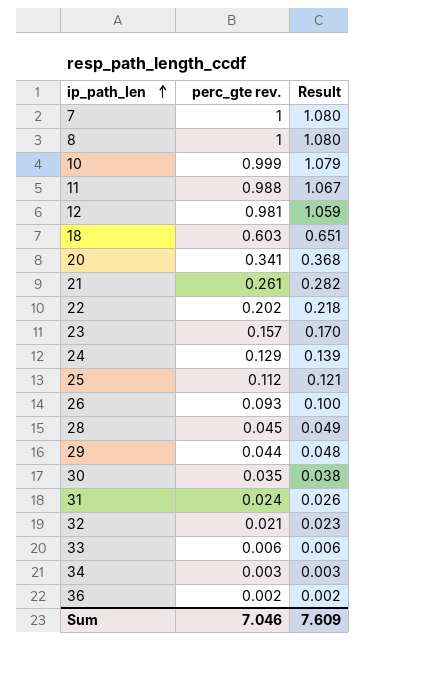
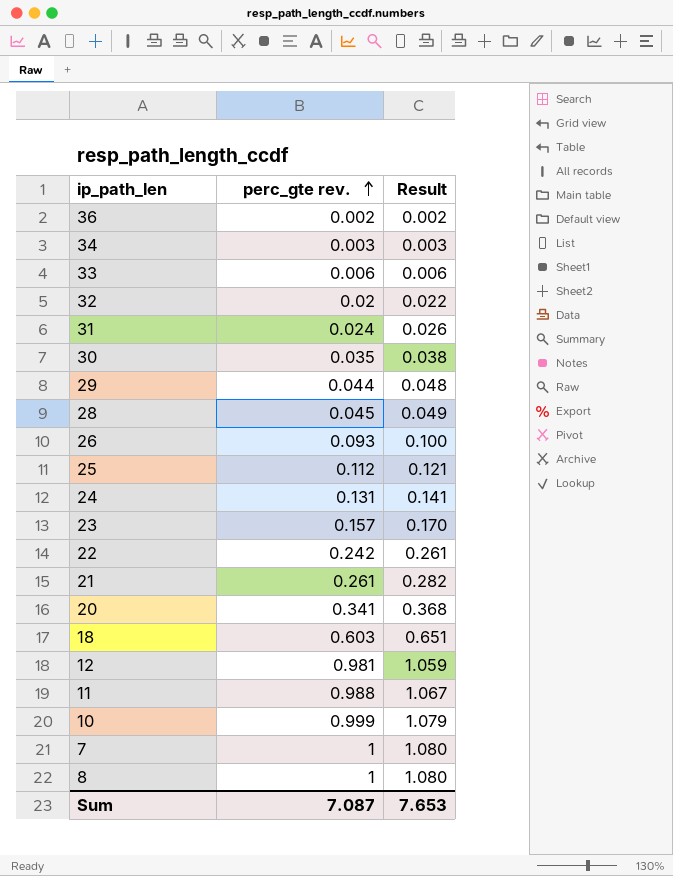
row order: ip_path_len ascending -> perc_gte rev. ascending
32 | perc_gte rev.: 0.021 -> 0.02
32 | Result: 0.023 -> 0.022
24 | perc_gte rev.: 0.129 -> 0.131
24 | Result: 0.139 -> 0.141
22 | perc_gte rev.: 0.202 -> 0.242
22 | Result: 0.218 -> 0.261
Sum | perc_gte rev.: 7.046 -> 7.087
Sum | Result: 7.609 -> 7.653

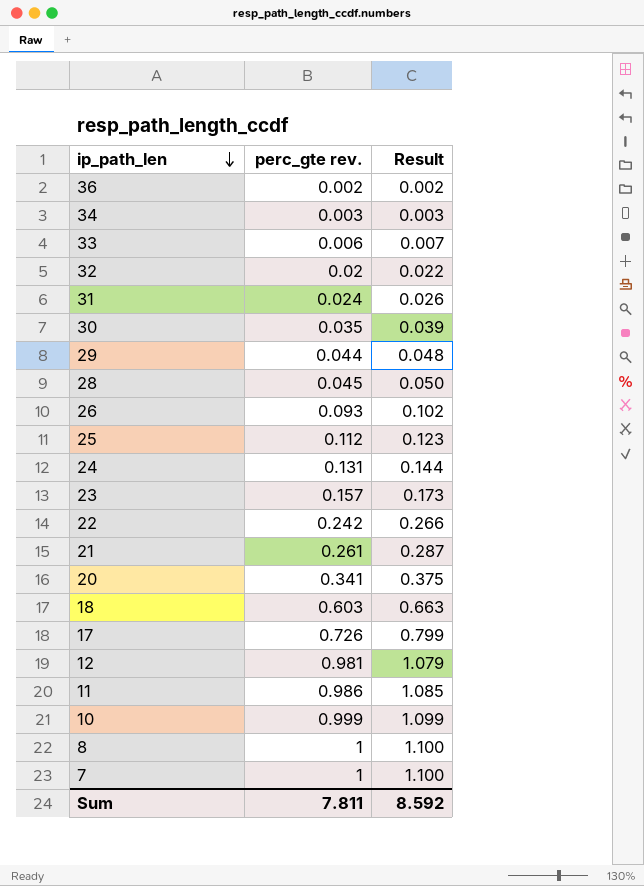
row order: perc_gte rev. ascending -> ip_path_len descending
column Result | formula: [perc_gte rev.] * 1.08 -> [perc_gte rev.] * 1.1
row 17: none -> 0.726 | 0.799
11 | perc_gte rev.: 0.988 -> 0.986
Sum | perc_gte rev.: 7.087 -> 7.811
Sum | Result: 7.653 -> 8.592

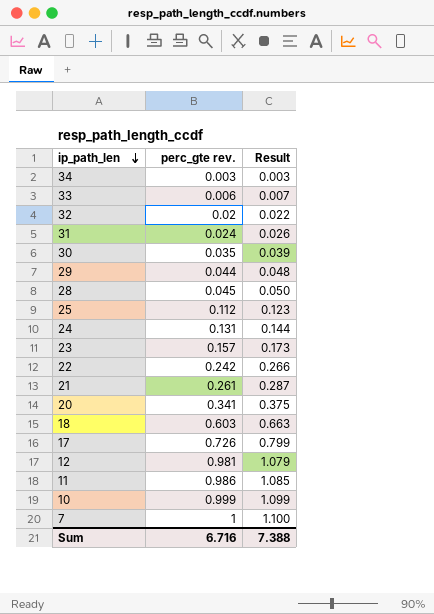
row 36: 0.002 | 0.002 -> none
row 26: 0.093 | 0.102 -> none
row 8: 1 | 1.100 -> none
Sum | perc_gte rev.: 7.811 -> 6.716
Sum | Result: 8.592 -> 7.388

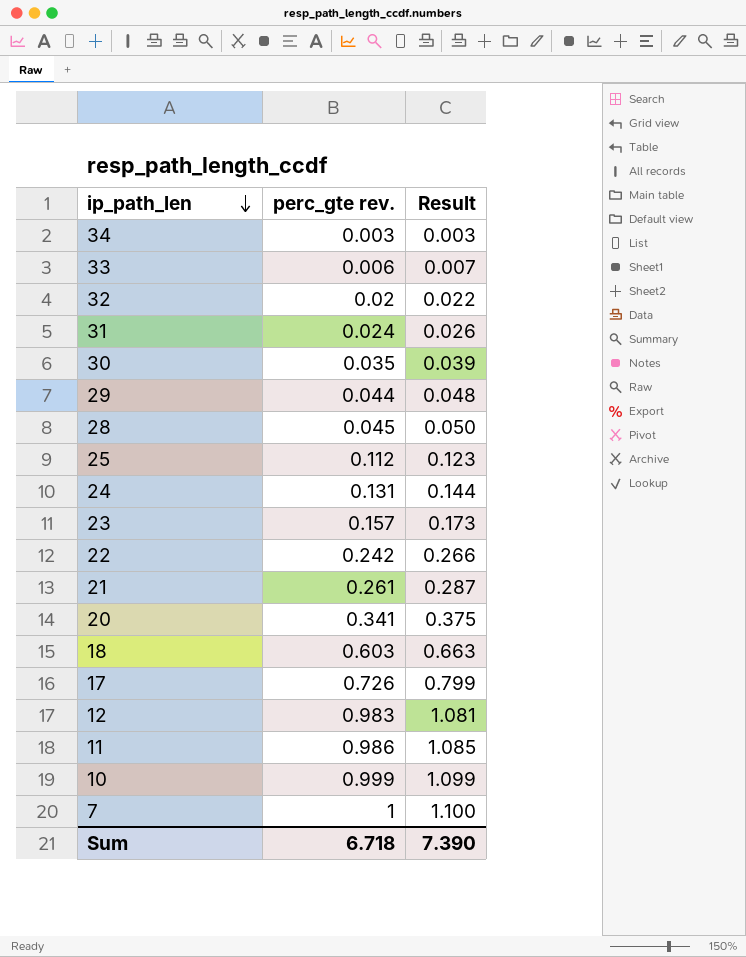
12 | perc_gte rev.: 0.981 -> 0.983
12 | Result: 1.079 -> 1.081
Sum | perc_gte rev.: 6.716 -> 6.718
Sum | Result: 7.388 -> 7.390

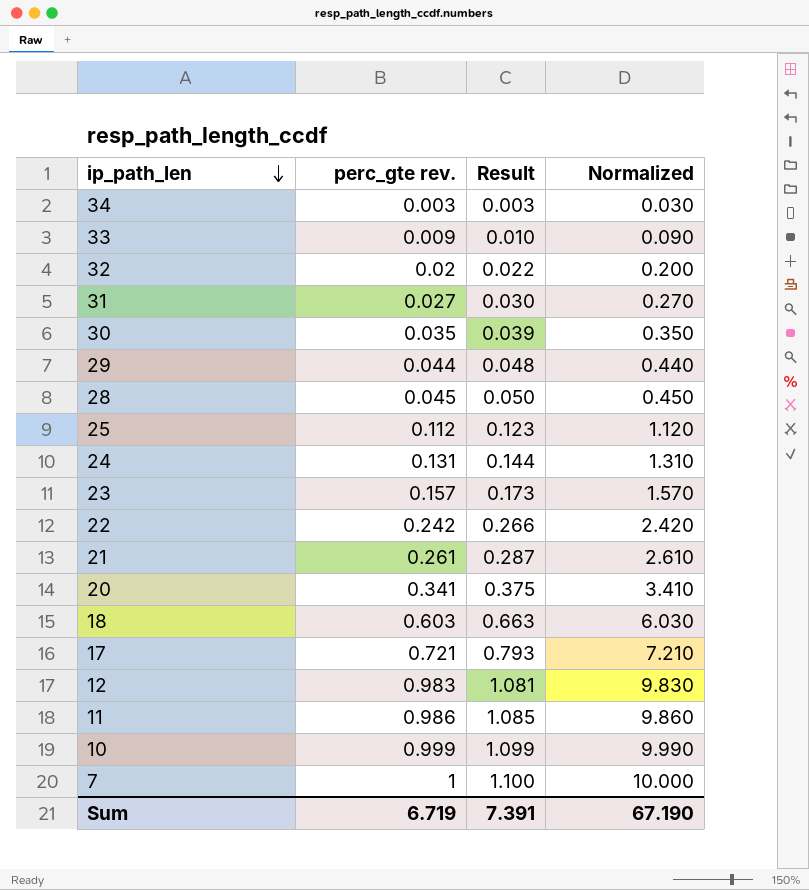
column Normalized | formula: none -> [perc_gte rev.] * 10
33 | perc_gte rev.: 0.006 -> 0.009
33 | Result: 0.007 -> 0.010
31 | perc_gte rev.: 0.024 -> 0.027
31 | Result: 0.026 -> 0.030
17 | perc_gte rev.: 0.726 -> 0.721
17 | Result: 0.799 -> 0.793
Sum | perc_gte rev.: 6.718 -> 6.719
Sum | Result: 7.390 -> 7.391

